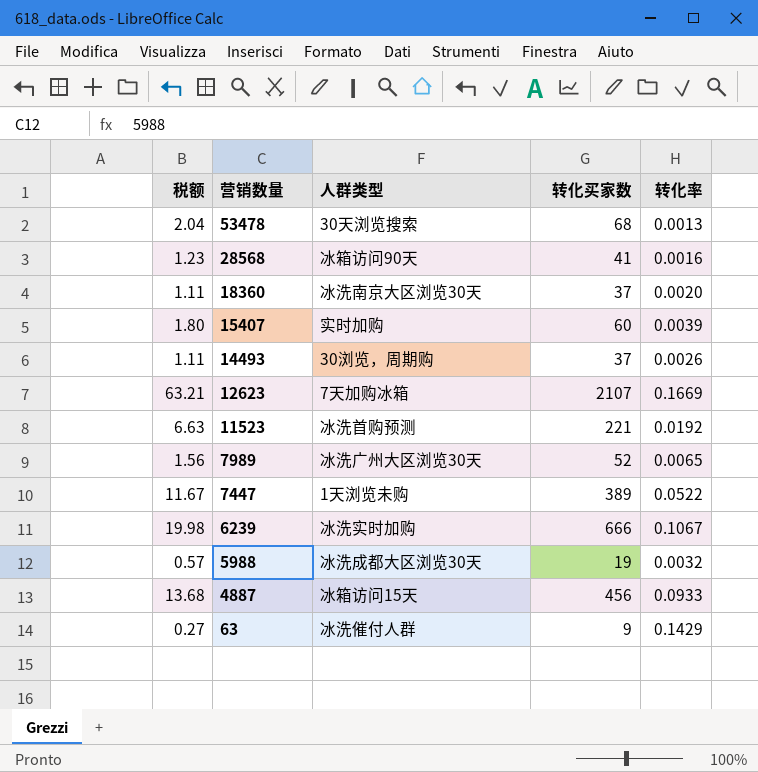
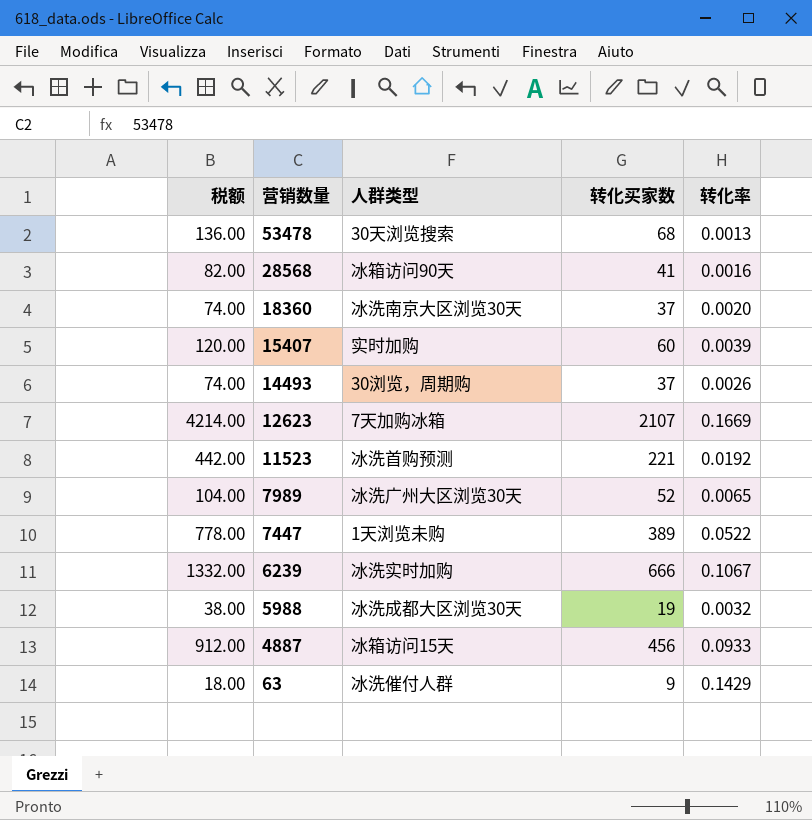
column 税额 | formula: [转化买家数] * 0.03 -> [转化买家数] * 2

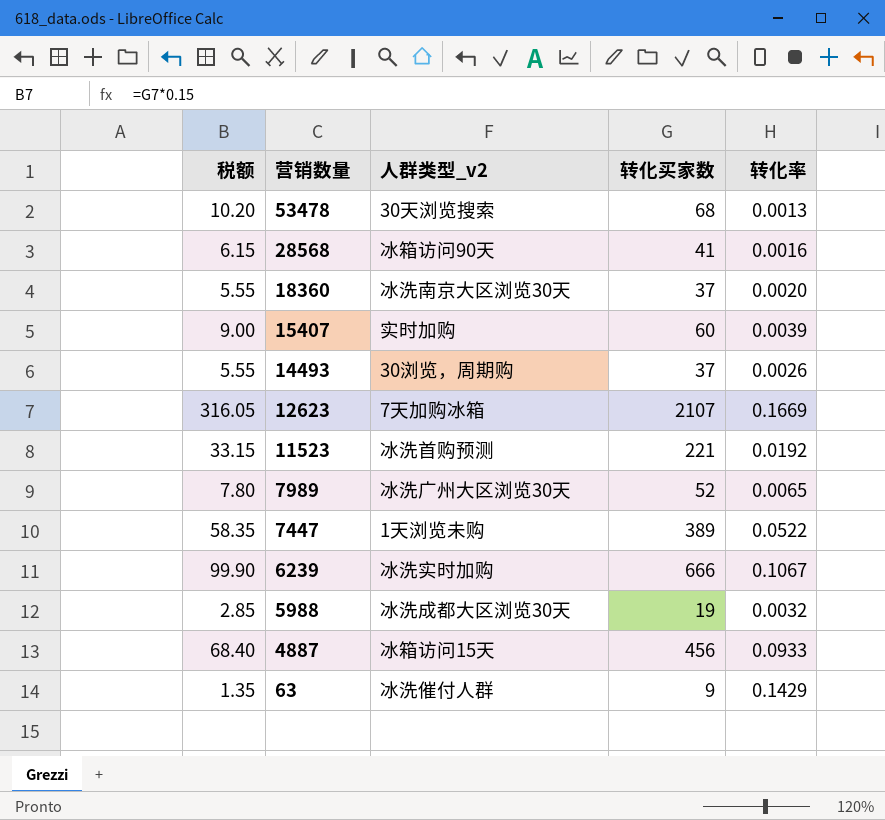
column 税额 | formula: [转化买家数] * 2 -> [转化买家数] * 0.15
column name: 人群类型 -> 人群类型_v2

